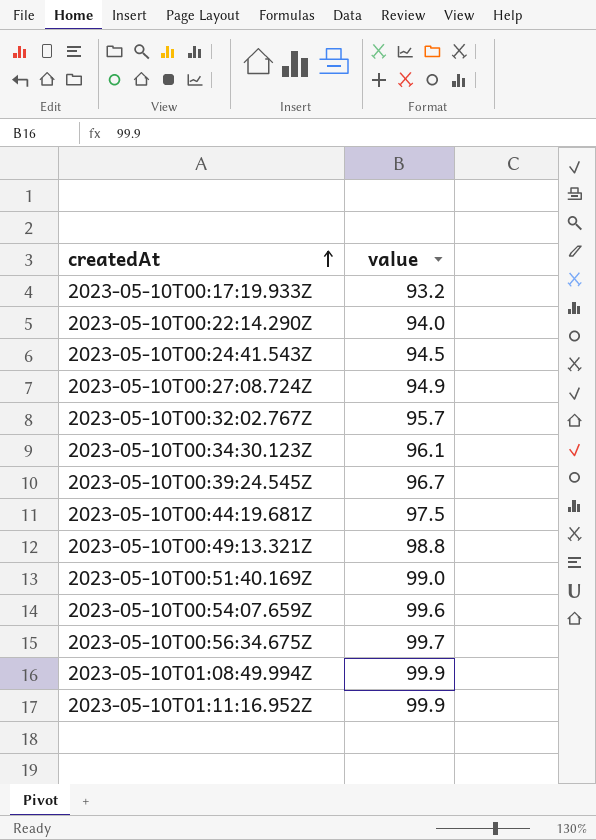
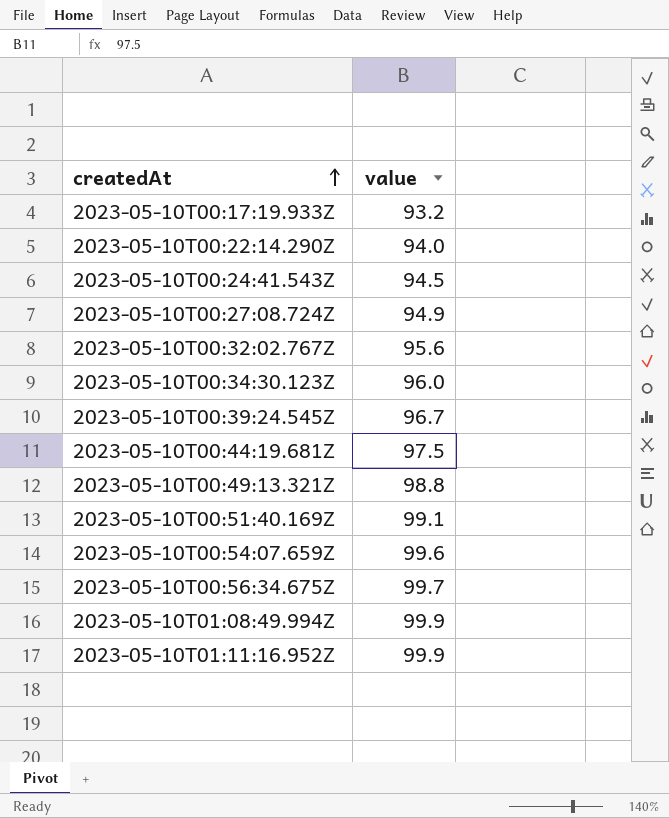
2023-05-10T00:32:02.767Z | value: 95.7 -> 95.6
2023-05-10T00:34:30.123Z | value: 96.1 -> 96.0
2023-05-10T00:51:40.169Z | value: 99.0 -> 99.1

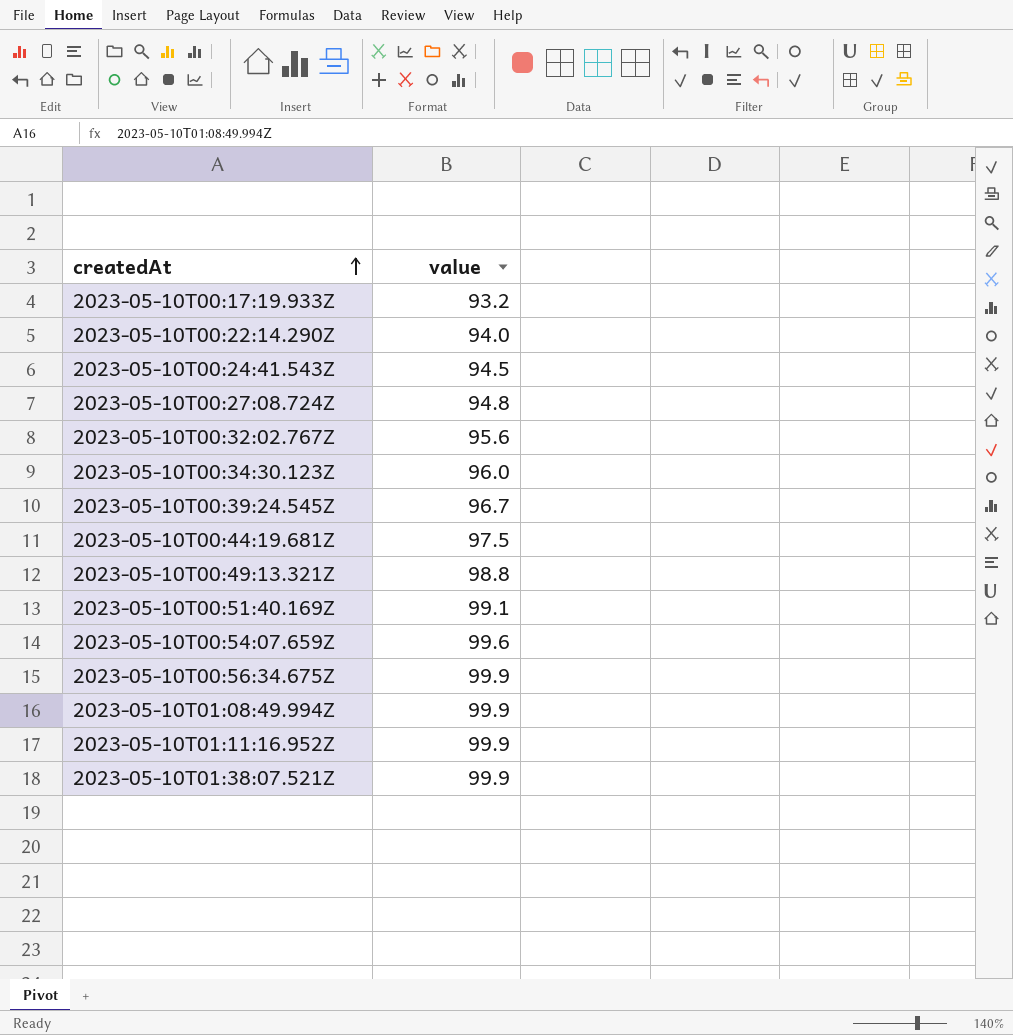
2023-05-10T00:27:08.724Z | value: 94.9 -> 94.8
2023-05-10T00:56:34.675Z | value: 99.7 -> 99.9
row 2023-05-10T01:38:07.521Z: none -> 99.9

